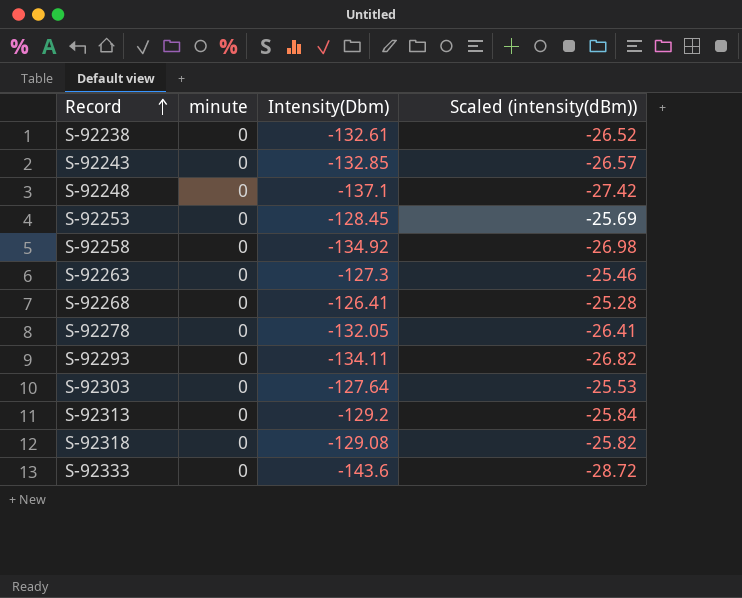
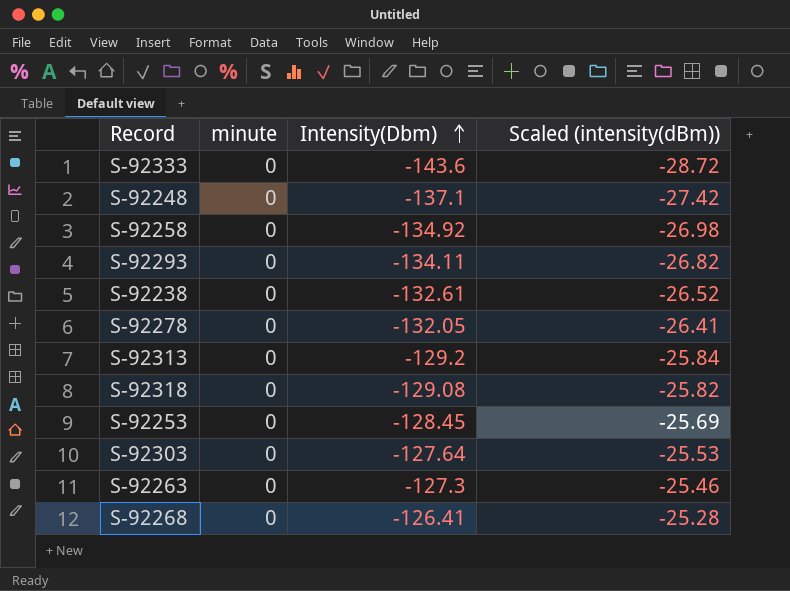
row order: Record ascending -> Intensity(Dbm) ascending
row S-92243: 0 | -132.85 | -26.57 -> none

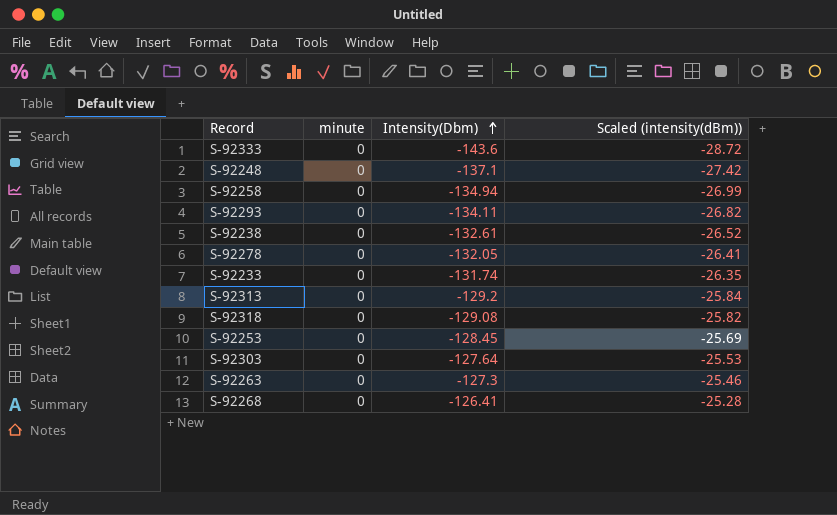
S-92258 | Intensity(Dbm): -134.92 -> -134.94
S-92258 | Scaled (intensity(dBm)): -26.98 -> -26.99
row S-92233: none -> 0 | -131.74 | -26.35

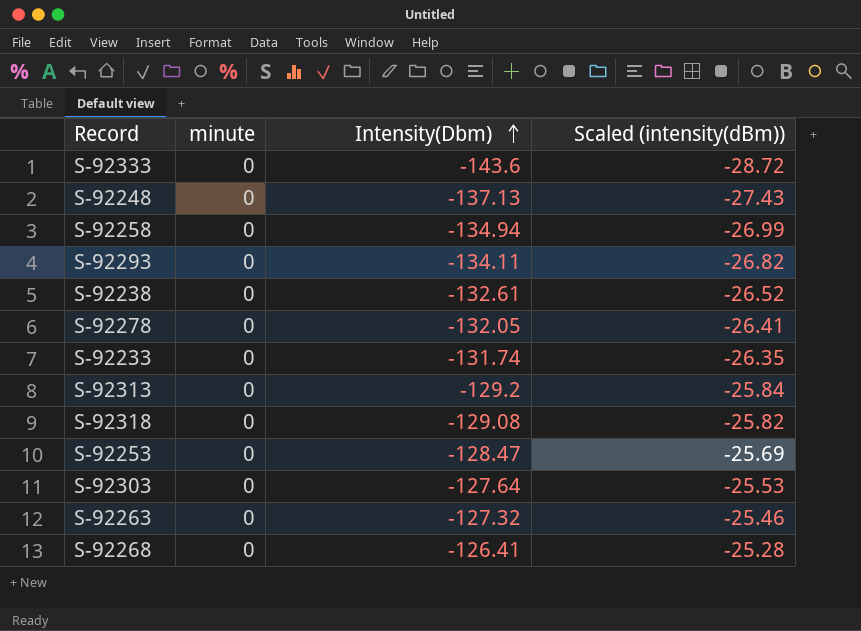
S-92248 | Intensity(Dbm): -137.1 -> -137.13
S-92248 | Scaled (intensity(dBm)): -27.42 -> -27.43
S-92253 | Intensity(Dbm): -128.45 -> -128.47
S-92263 | Intensity(Dbm): -127.3 -> -127.32

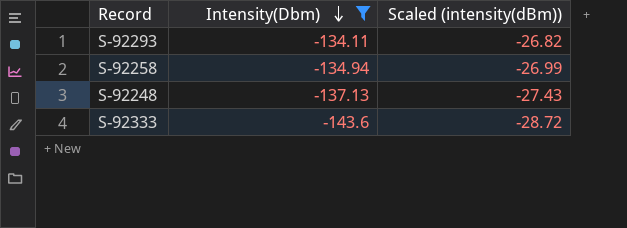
filter: none -> Intensity(Dbm) <= -134.11
row order: Intensity(Dbm) ascending -> Intensity(Dbm) descending
column minute | position: 2 -> none

